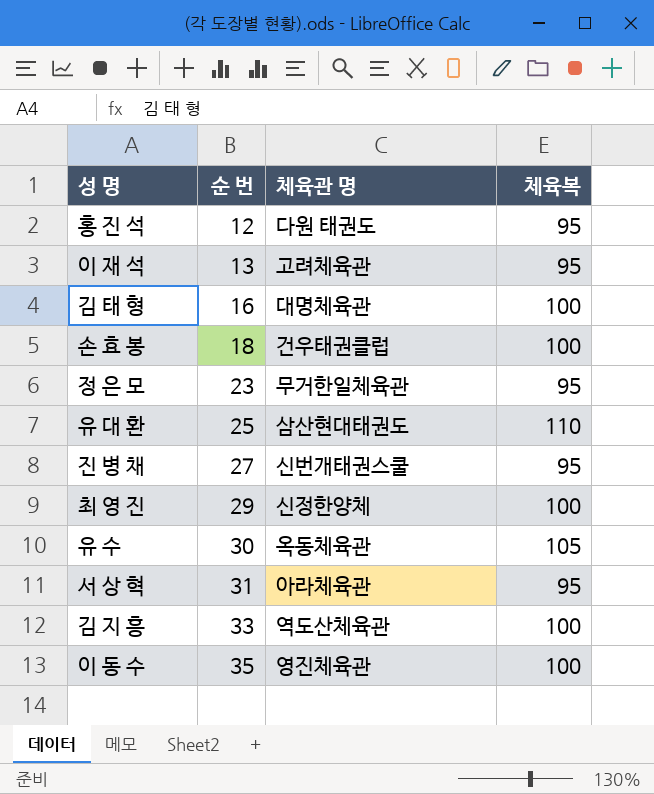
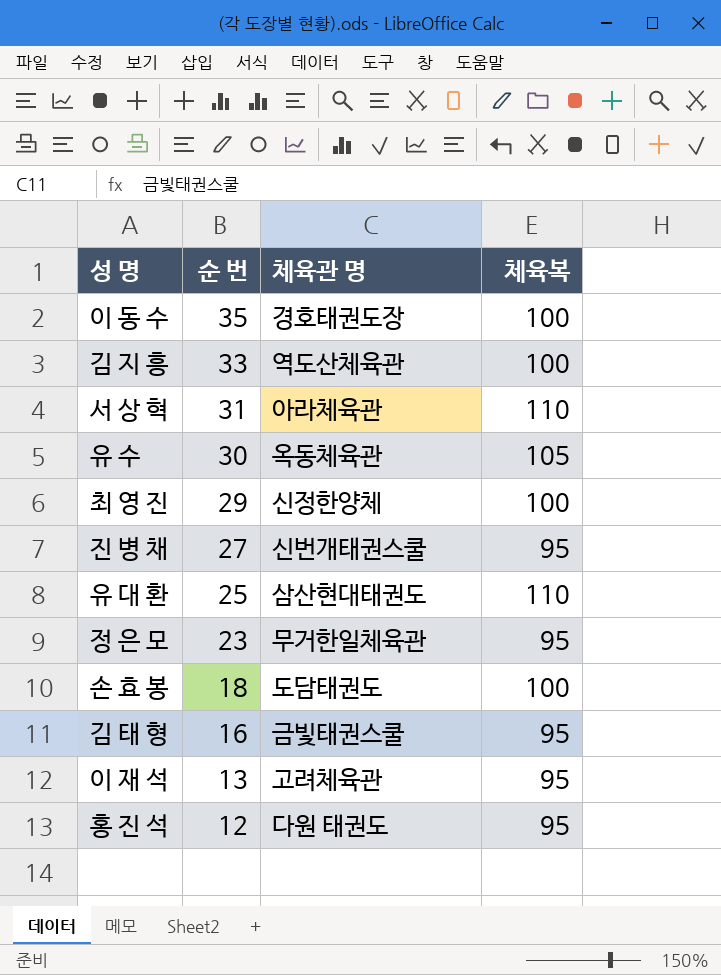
row order: 순 번 ascending -> 순 번 descending
이 동 수 | 체육관 명: 영진체육관 -> 경호태권도장
서 상 혁 | 체육복: 95 -> 110
손 효 봉 | 체육관 명: 건우태권클럽 -> 도담태권도
김 태 형 | 체육관 명: 대명체육관 -> 금빛태권스쿨
김 태 형 | 체육복: 100 -> 95

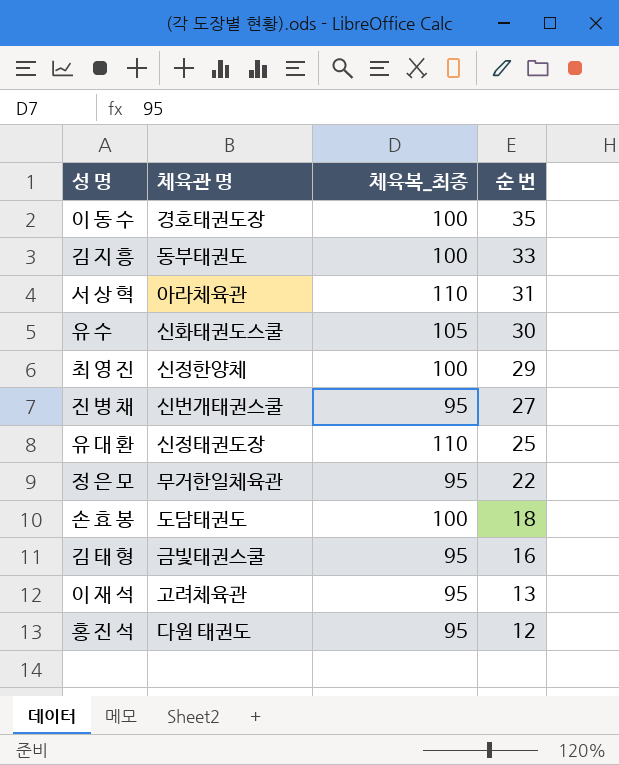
column name: 체육복 -> 체육복_최종
column 순 번 | position: 2 -> 4
김 지 흥 | 체육관 명: 역도산체육관 -> 동부태권도
유 수 | 체육관 명: 옥동체육관 -> 신화태권도스쿨
유 대 환 | 체육관 명: 삼산현대태권도 -> 신정태권도장
정 은 모 | 순 번: 23 -> 22

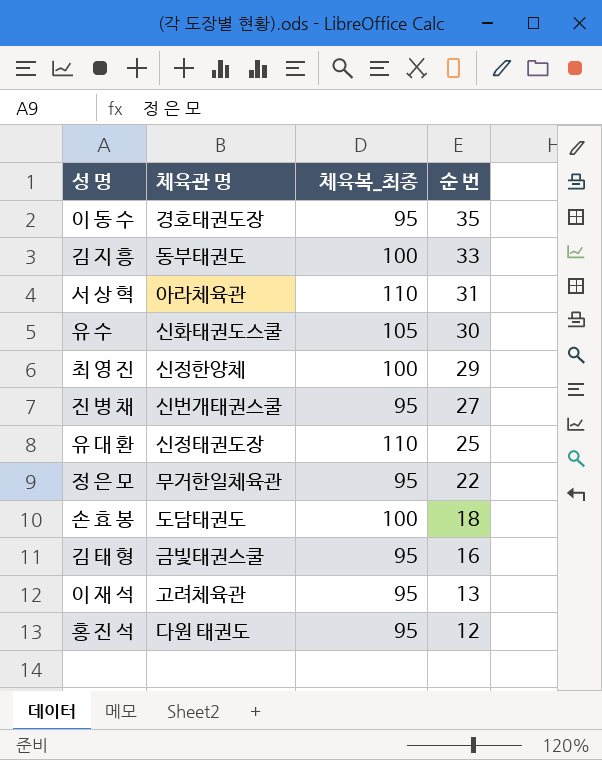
이 동 수 | 체육복_최종: 100 -> 95

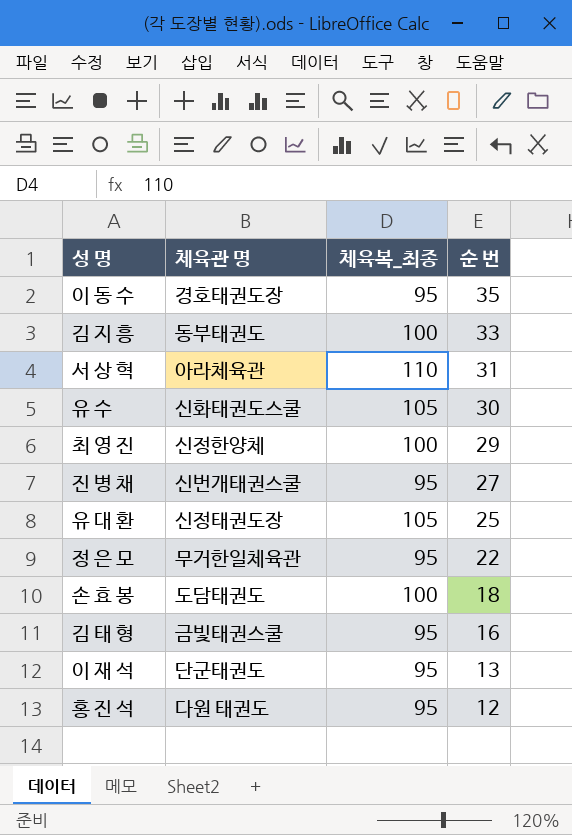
유 대 환 | 체육복_최종: 110 -> 105
이 재 석 | 체육관 명: 고려체육관 -> 단군태권도

